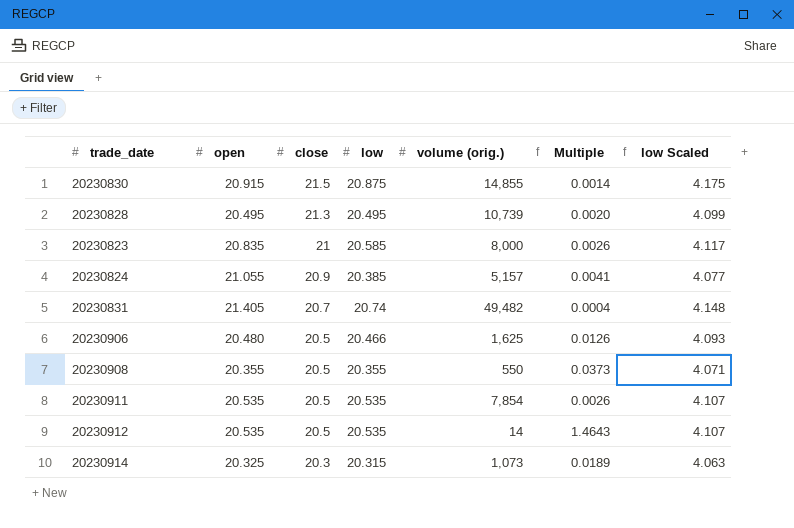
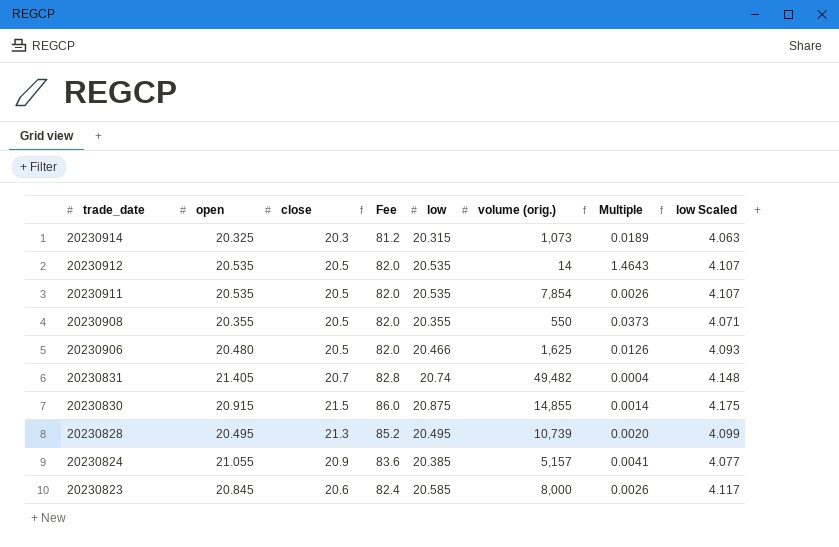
row order: close descending -> trade_date descending
column Fee | formula: none -> [close] * 4
20230823 | open: 20.835 -> 20.845
20230823 | close: 21 -> 20.6

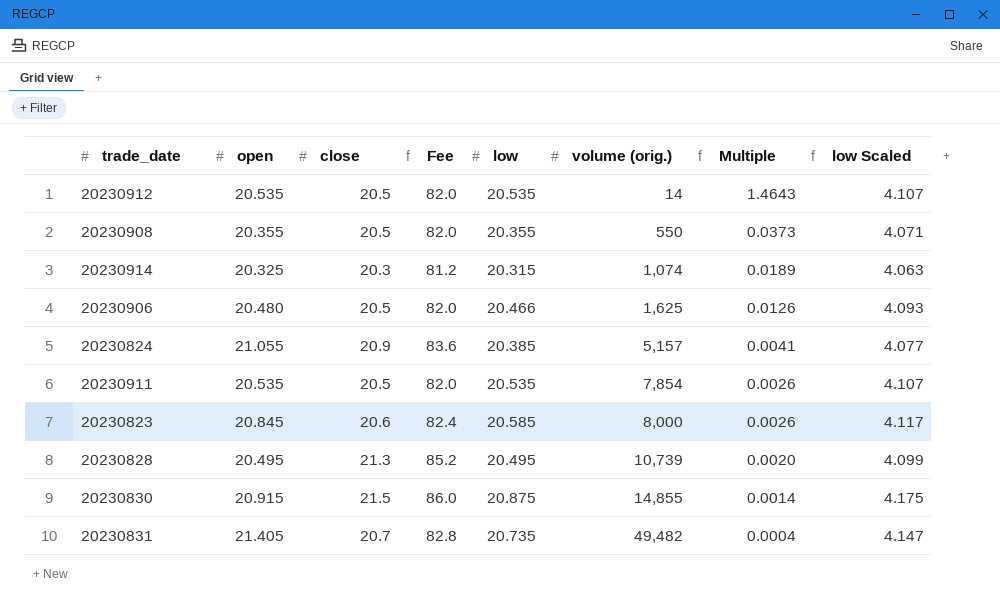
row order: trade_date descending -> volume (orig.) ascending
20230914 | volume (orig.): 1,073 -> 1,074
20230831 | low: 20.74 -> 20.735
20230831 | low Scaled: 4.148 -> 4.147

